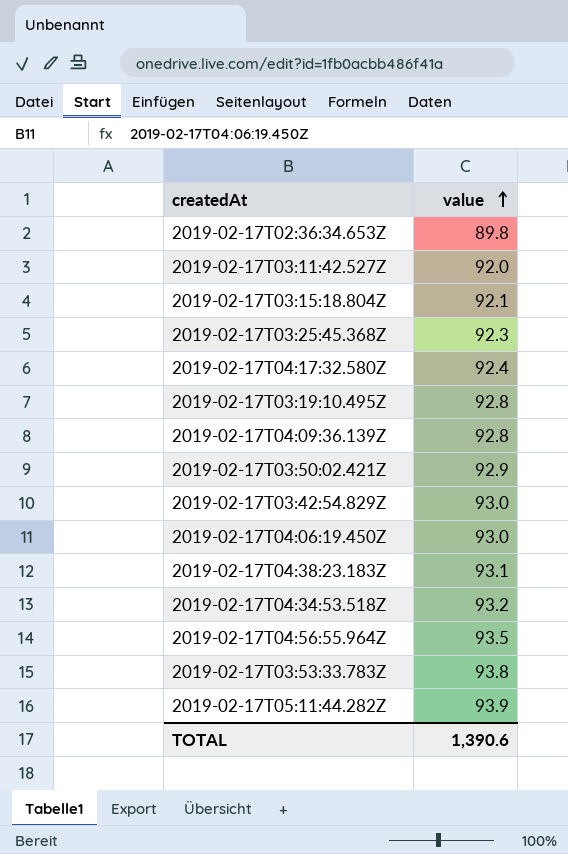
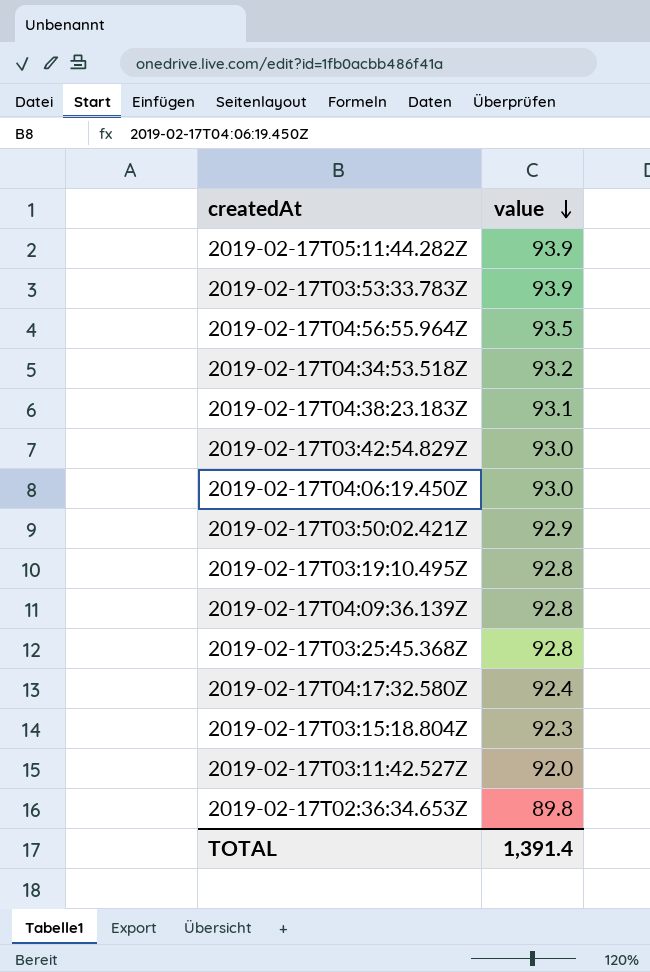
row order: value ascending -> value descending
2019-02-17T03:53:33.783Z | value: 93.8 -> 93.9
2019-02-17T03:25:45.368Z | value: 92.3 -> 92.8
2019-02-17T03:15:18.804Z | value: 92.1 -> 92.3
TOTAL | value: 1,390.6 -> 1,391.4

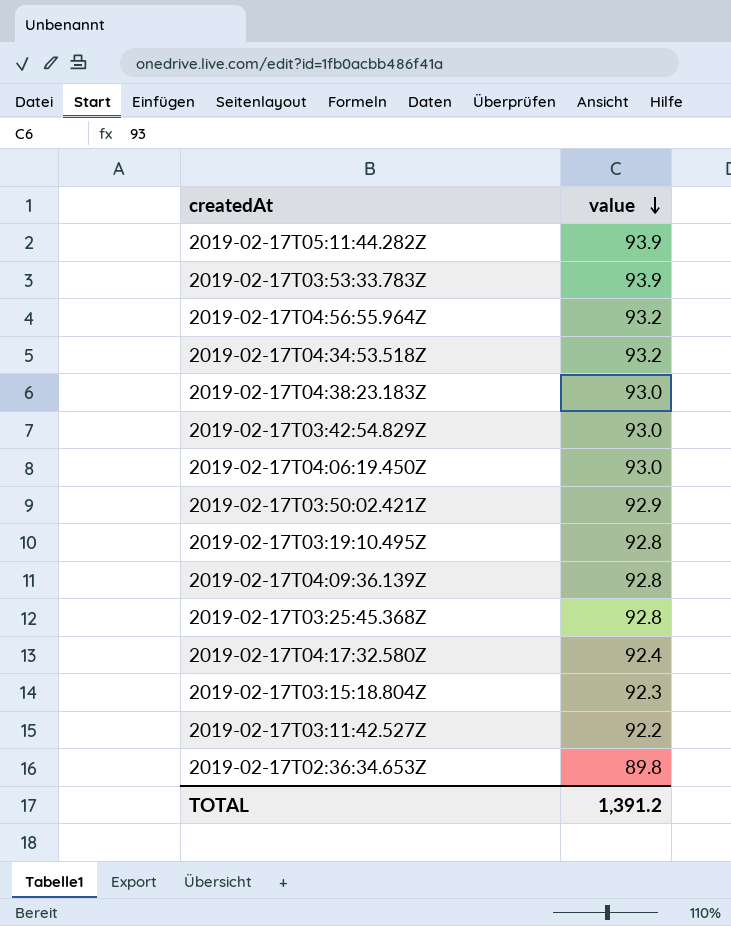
2019-02-17T04:56:55.964Z | value: 93.5 -> 93.2
2019-02-17T04:38:23.183Z | value: 93.1 -> 93.0
2019-02-17T03:11:42.527Z | value: 92.0 -> 92.2
TOTAL | value: 1,391.4 -> 1,391.2

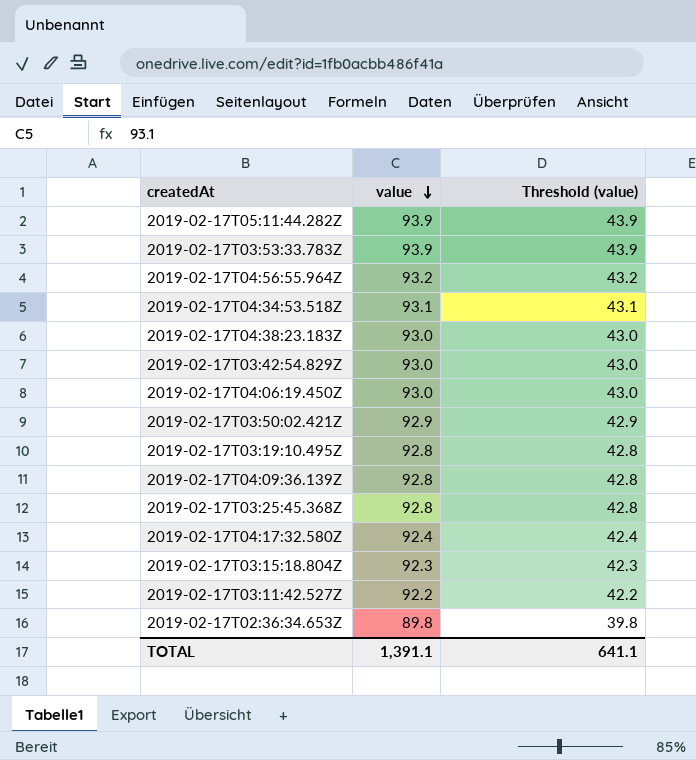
column Threshold (value) | formula: none -> [value] - 50
2019-02-17T04:34:53.518Z | value: 93.2 -> 93.1
TOTAL | value: 1,391.2 -> 1,391.1

